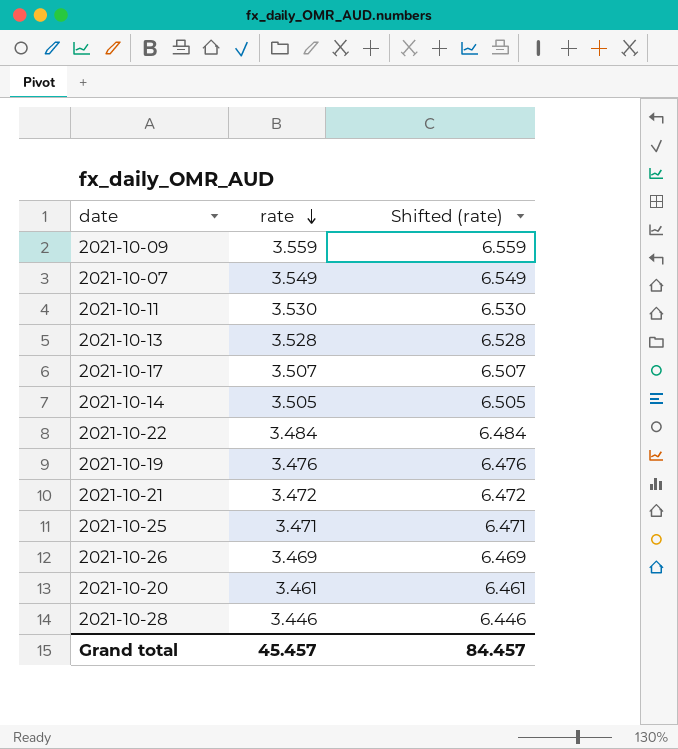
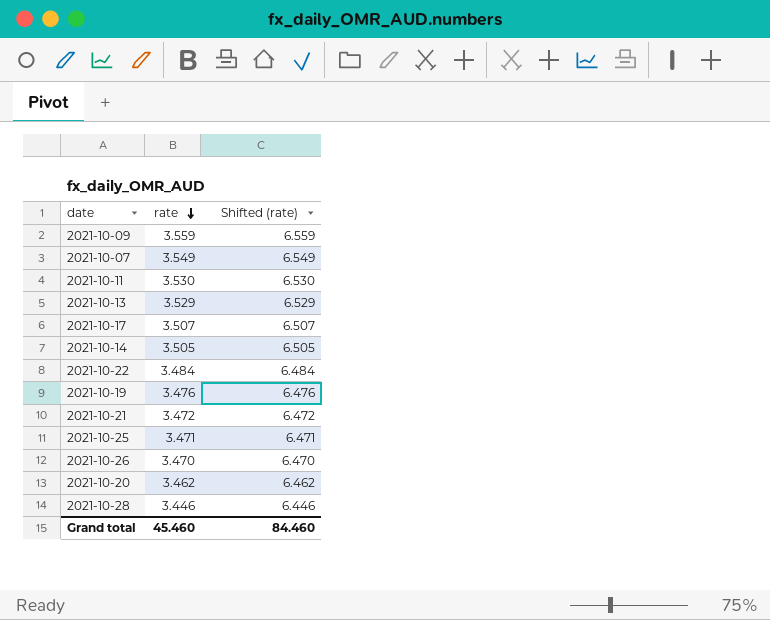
2021-10-13 | rate: 3.528 -> 3.529
2021-10-13 | Shifted (rate): 6.528 -> 6.529
2021-10-26 | rate: 3.469 -> 3.470
2021-10-26 | Shifted (rate): 6.469 -> 6.470
2021-10-20 | rate: 3.461 -> 3.462
2021-10-20 | Shifted (rate): 6.461 -> 6.462
Grand total | rate: 45.457 -> 45.460
Grand total | Shifted (rate): 84.457 -> 84.460

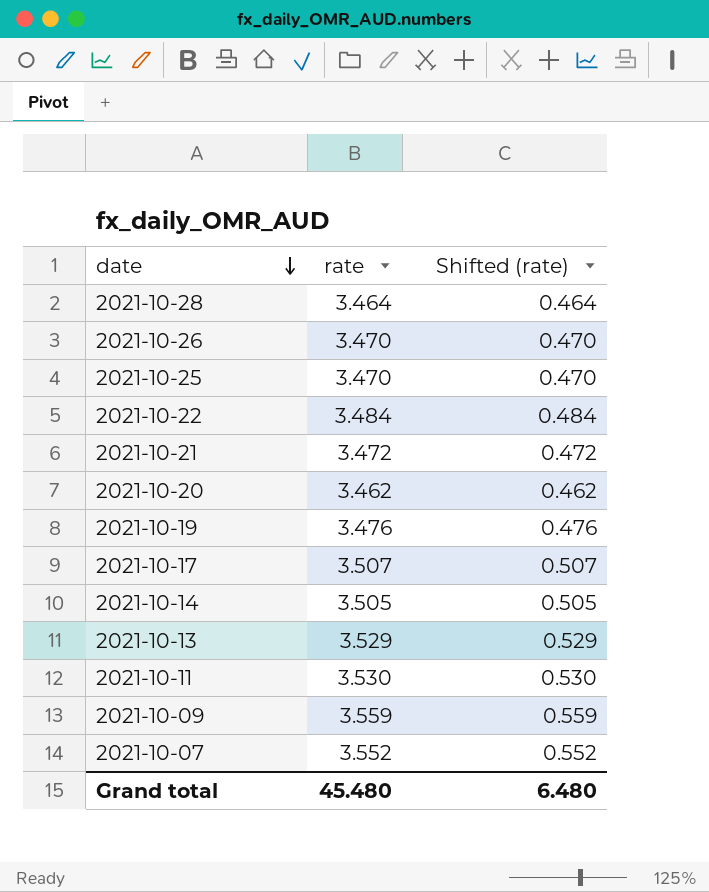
row order: rate descending -> date descending
column Shifted (rate) | formula: [rate] + 3 -> [rate] - 3
2021-10-28 | rate: 3.446 -> 3.464
2021-10-25 | rate: 3.471 -> 3.470
2021-10-07 | rate: 3.549 -> 3.552
Grand total | rate: 45.460 -> 45.480
Grand total | Shifted (rate): 84.460 -> 6.480

